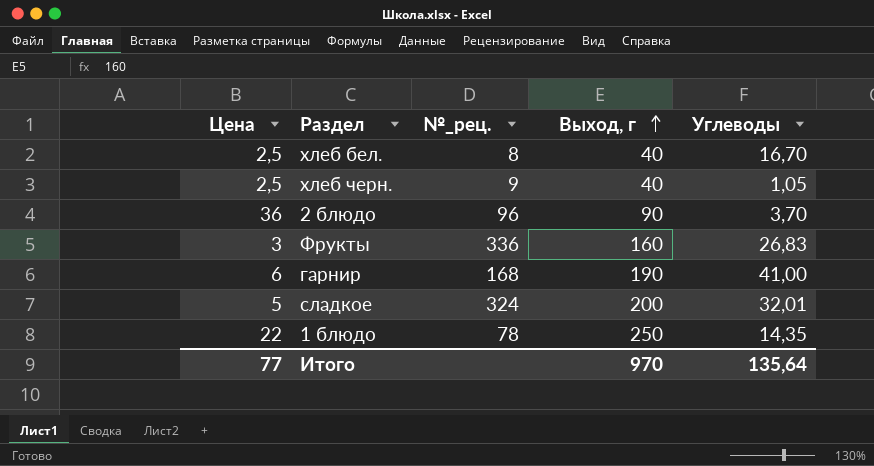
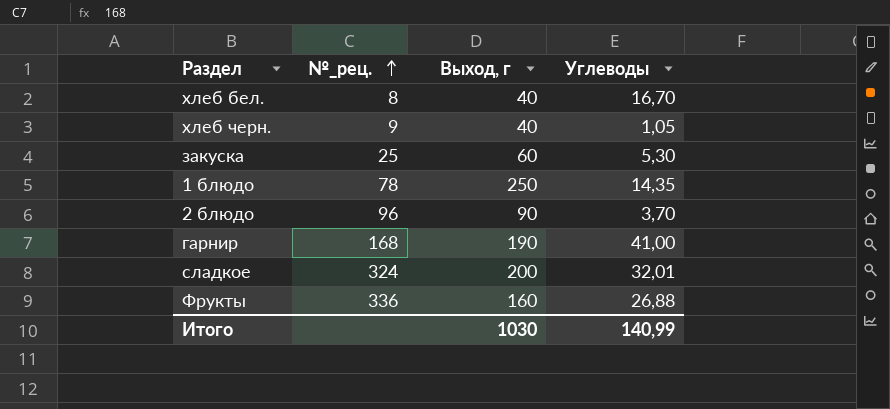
row order: Выход, г ascending -> №_рец. ascending
column Цена | position: 1 -> none
row закуска: none -> 25 | 60 | 5,30
Фрукты | Углеводы: 26,83 -> 26,88
Итого | Выход, г: 970 -> 1030
Итого | Углеводы: 135,64 -> 140,99

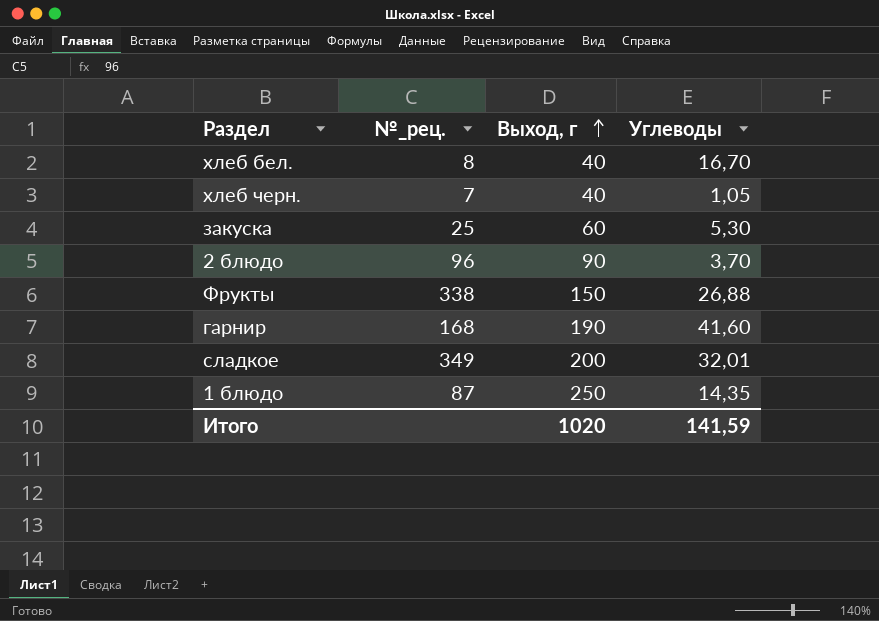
row order: №_рец. ascending -> Выход, г ascending
хлеб черн. | №_рец.: 9 -> 7
Фрукты | №_рец.: 336 -> 338
Фрукты | Выход, г: 160 -> 150
гарнир | Углеводы: 41,00 -> 41,60
сладкое | №_рец.: 324 -> 349
1 блюдо | №_рец.: 78 -> 87
Итого | Выход, г: 1030 -> 1020
Итого | Углеводы: 140,99 -> 141,59

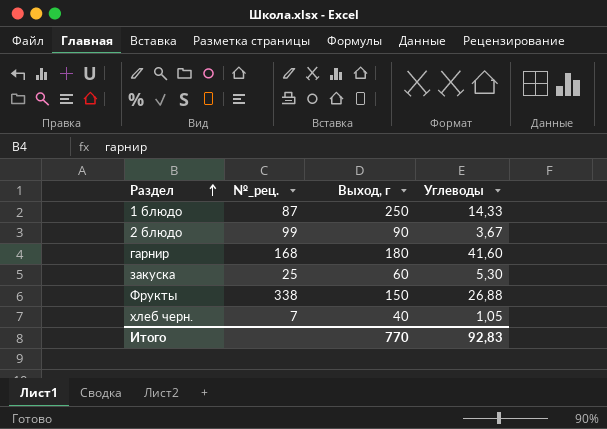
row order: Выход, г ascending -> Раздел ascending
row хлеб бел.: 8 | 40 | 16,70 -> none
row сладкое: 349 | 200 | 32,01 -> none
1 блюдо | Углеводы: 14,35 -> 14,33
2 блюдо | №_рец.: 96 -> 99
2 блюдо | Углеводы: 3,70 -> 3,67
гарнир | Выход, г: 190 -> 180
Итого | Выход, г: 1020 -> 770
Итого | Углеводы: 141,59 -> 92,83

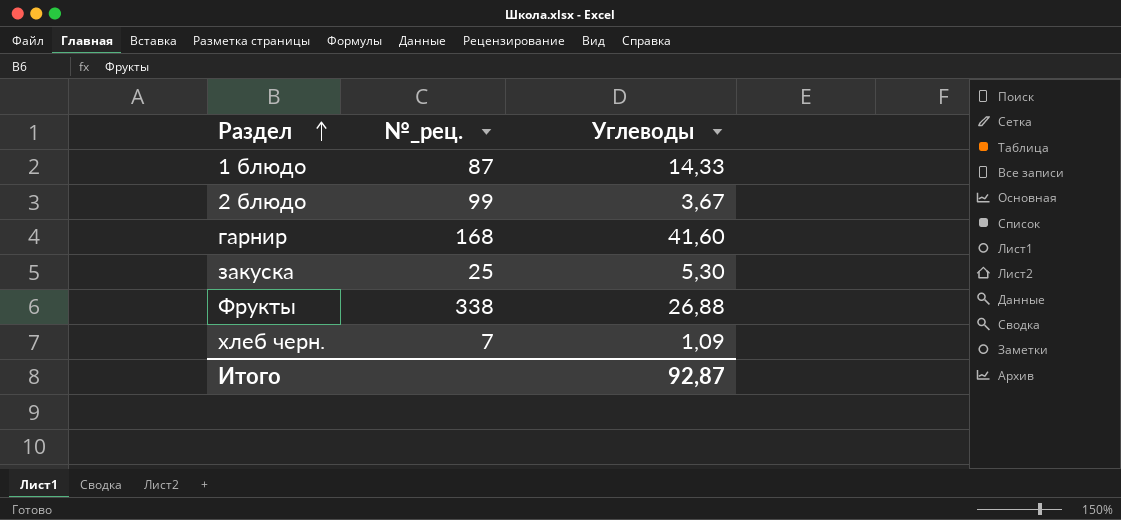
column Выход, г | position: 3 -> none
хлеб черн. | Углеводы: 1,05 -> 1,09
Итого | Углеводы: 92,83 -> 92,87

